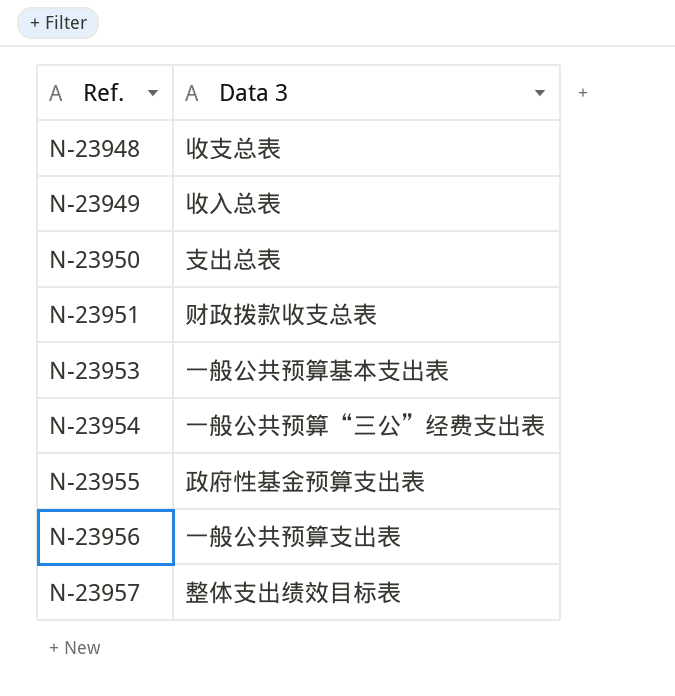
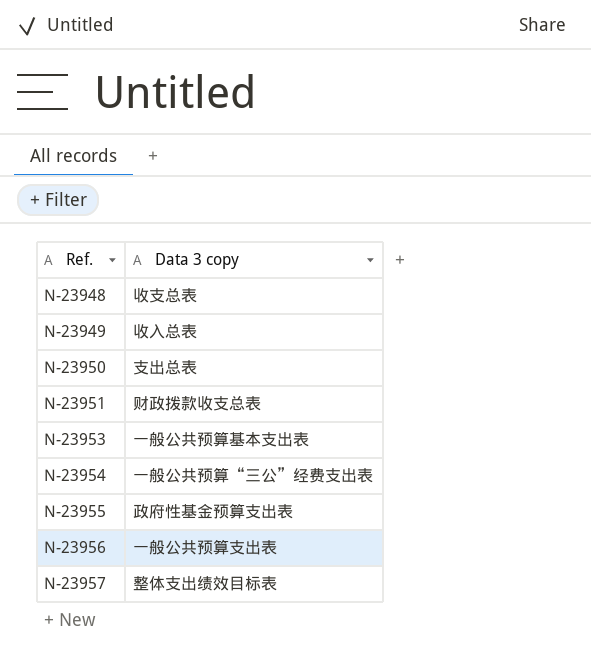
column name: Data 3 -> Data 3 copy

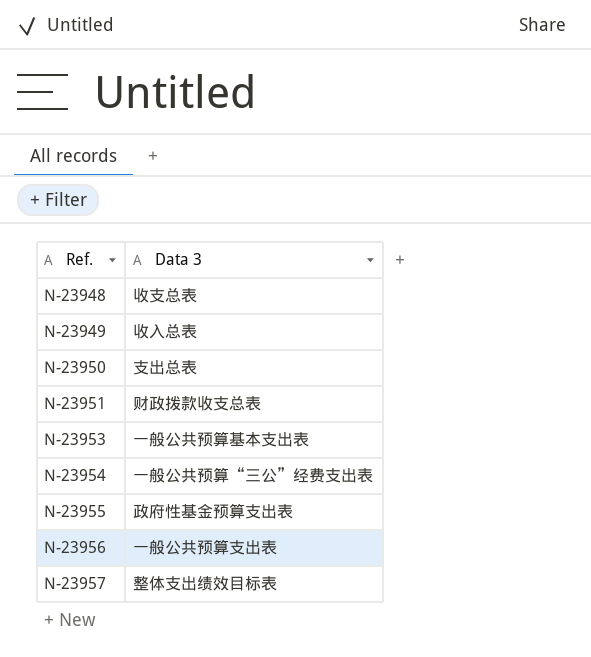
column name: Data 3 copy -> Data 3

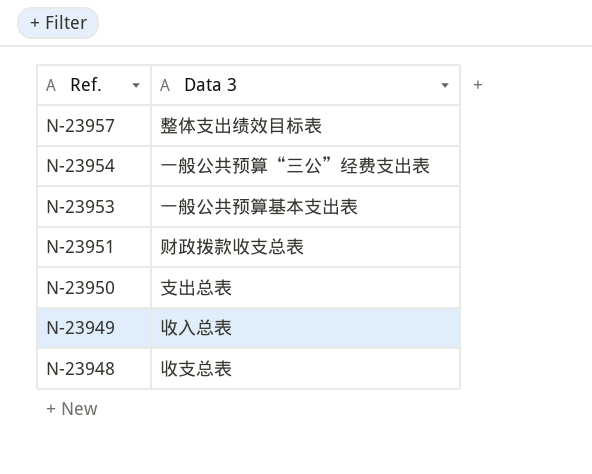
row order: Ref. ascending -> Ref. descending
row N-23955: 政府性基金预算支出表 -> none
row N-23956: 一般公共预算支出表 -> none

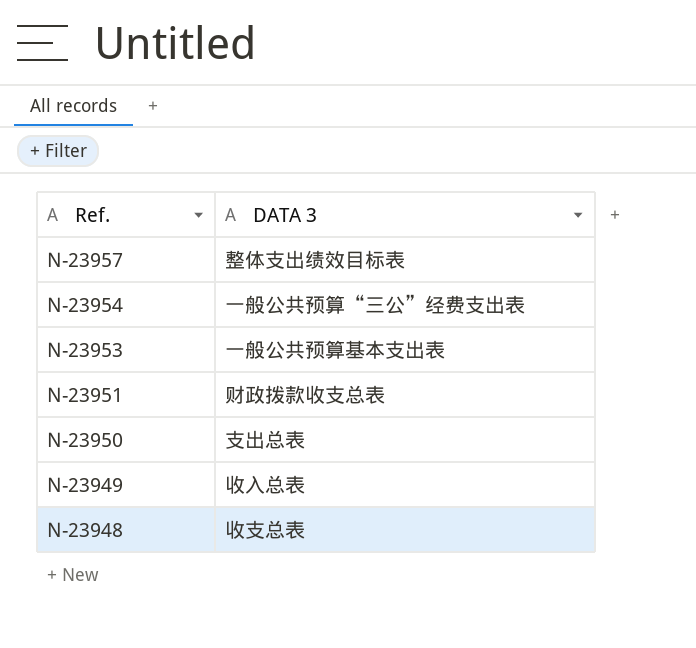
column name: Data 3 -> DATA 3

